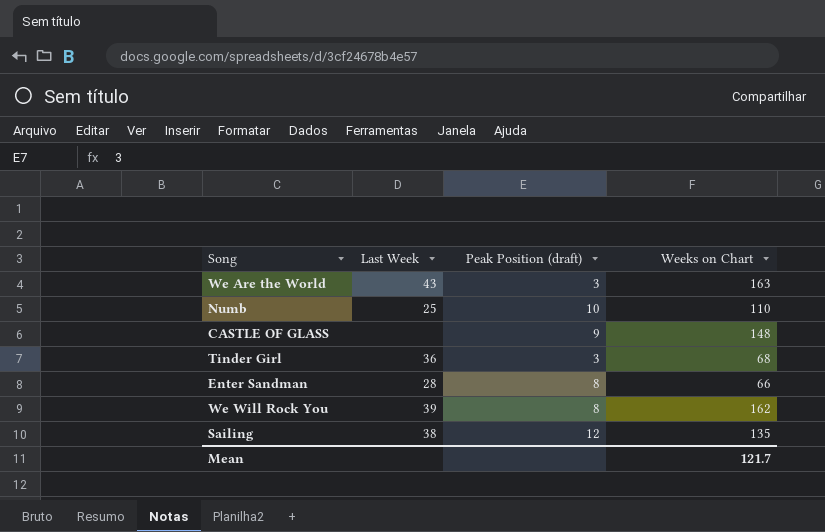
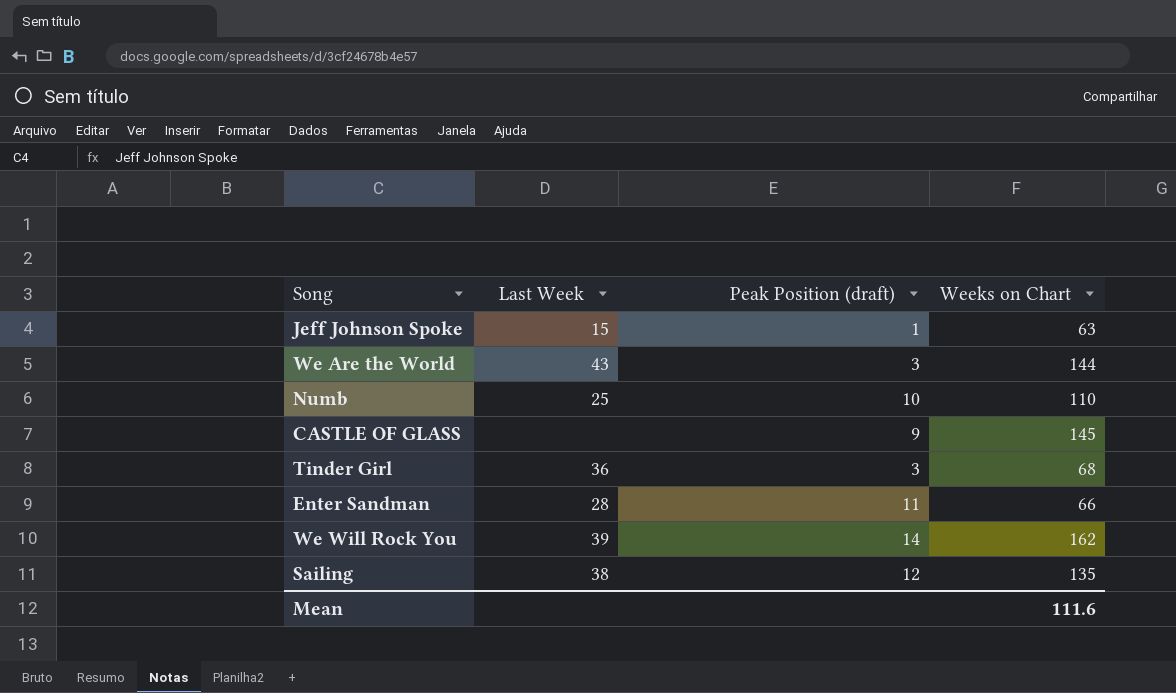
row Jeff Johnson Spoke: none -> 15 | 1 | 63
We Are the World | Weeks on Chart: 163 -> 144
CASTLE OF GLASS | Weeks on Chart: 148 -> 145
Enter Sandman | Peak Position (draft): 8 -> 11
We Will Rock You | Peak Position (draft): 8 -> 14
Mean | Weeks on Chart: 121.7 -> 111.6

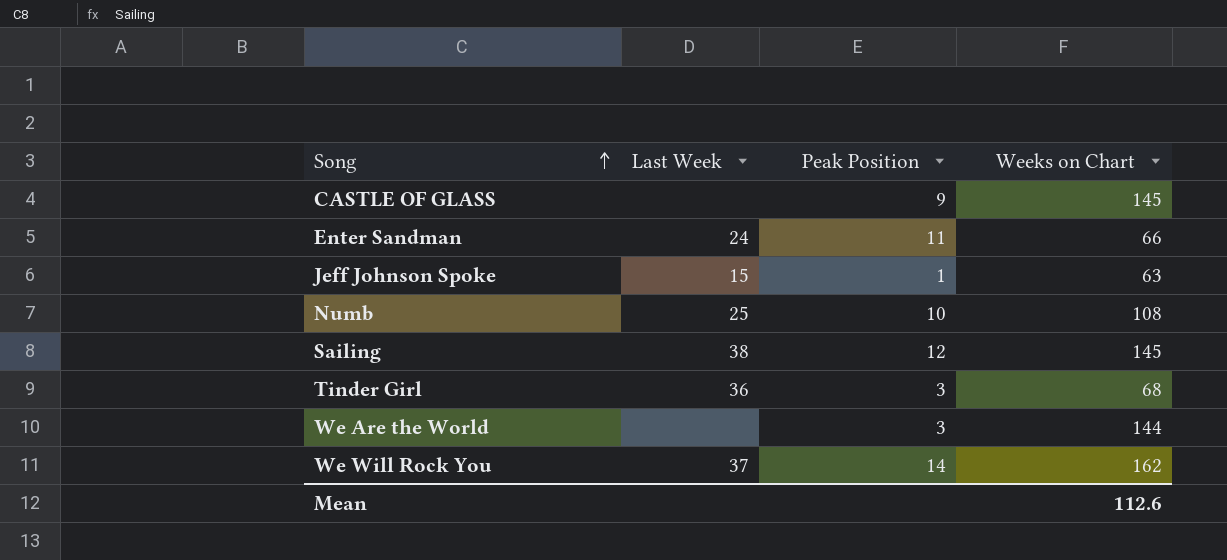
row order: none -> Song ascending
column name: Peak Position (draft) -> Peak Position
Enter Sandman | Last Week: 28 -> 24
Numb | Weeks on Chart: 110 -> 108
Sailing | Weeks on Chart: 135 -> 145
We Are the World | Last Week: 43 -> none
We Will Rock You | Last Week: 39 -> 37
Mean | Weeks on Chart: 111.6 -> 112.6

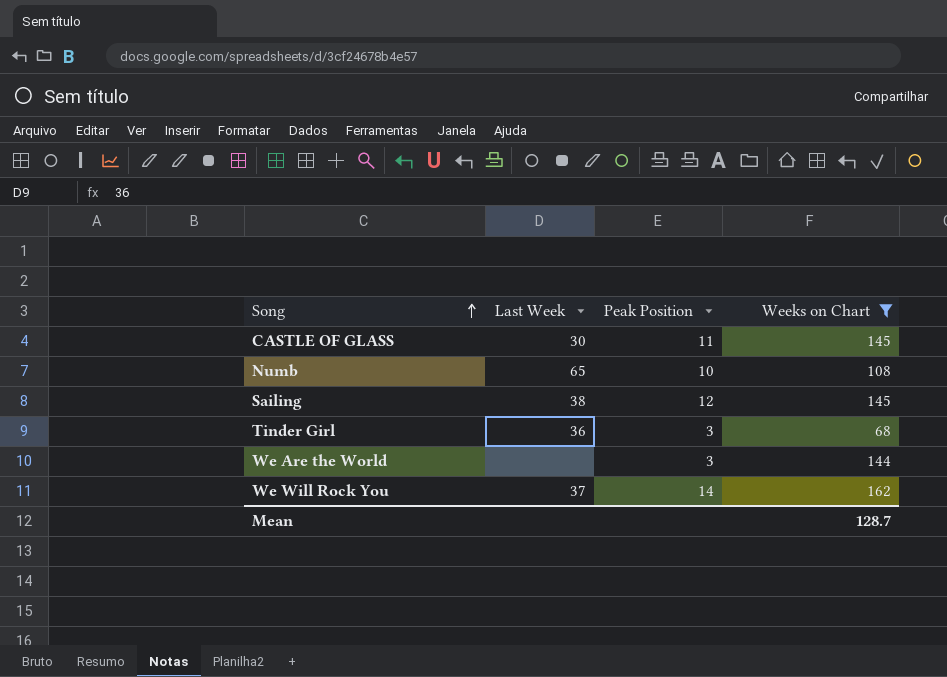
filter: none -> Weeks on Chart >= 68
CASTLE OF GLASS | Last Week: none -> 30
CASTLE OF GLASS | Peak Position: 9 -> 11
Numb | Last Week: 25 -> 65
Mean | Weeks on Chart: 112.6 -> 128.7

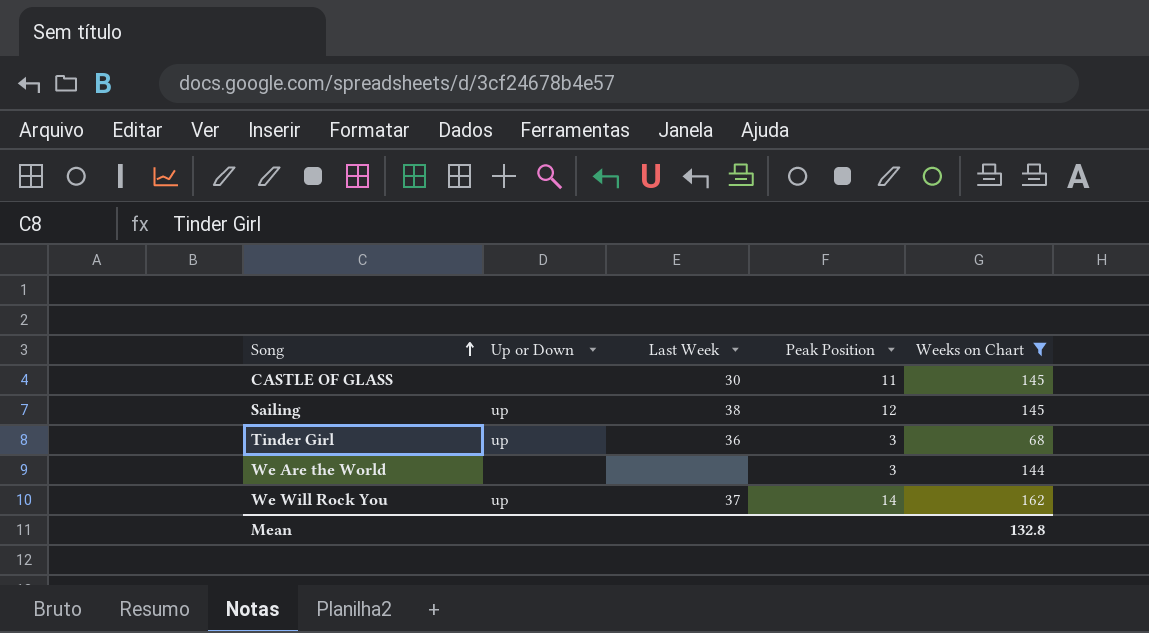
column Up or Down | position: none -> 2
row Numb: 65 | 10 | 108 -> none
Mean | Weeks on Chart: 128.7 -> 132.8

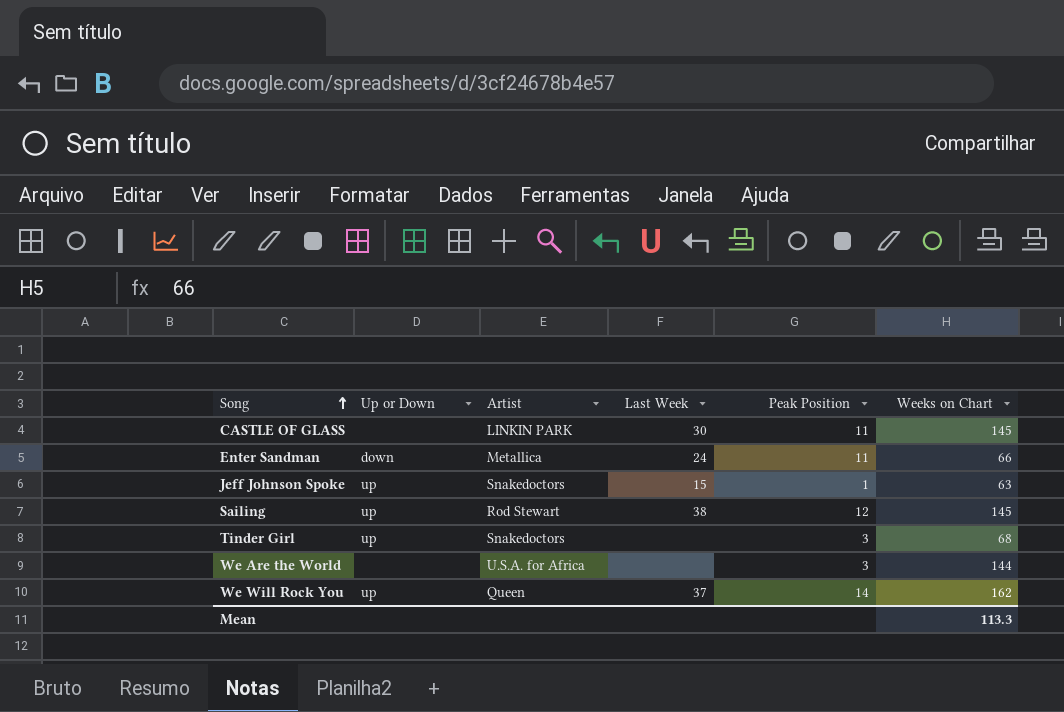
filter: Weeks on Chart >= 68 -> none
column Artist | position: none -> 3
Tinder Girl | Last Week: 36 -> none
Mean | Weeks on Chart: 132.8 -> 113.3

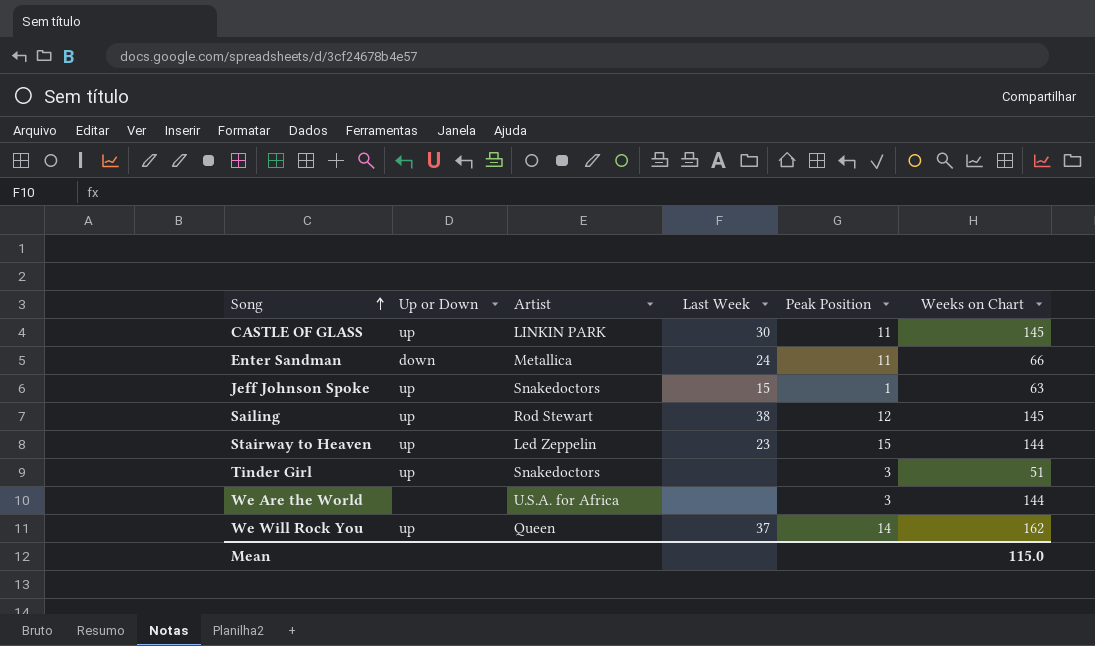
CASTLE OF GLASS | Up or Down: none -> up
row Stairway to Heaven: none -> up | Led Zeppelin | 23 | 15 | 144
Tinder Girl | Weeks on Chart: 68 -> 51
Mean | Weeks on Chart: 113.3 -> 115.0

